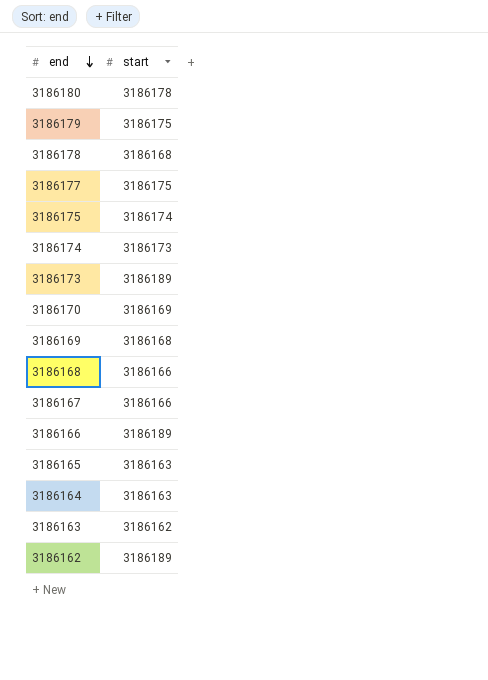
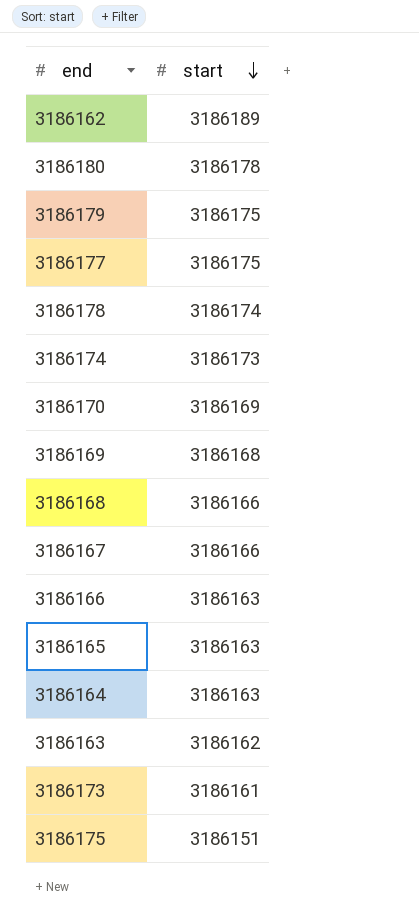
row order: end descending -> start descending
3186178 | start: 3186168 -> 3186174
3186166 | start: 3186189 -> 3186163
3186173 | start: 3186189 -> 3186161
3186175 | start: 3186174 -> 3186151

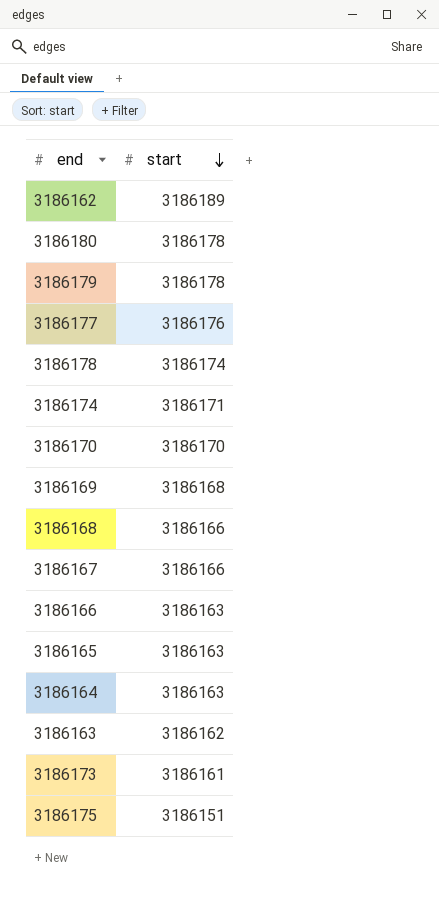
3186179 | start: 3186175 -> 3186178
3186177 | start: 3186175 -> 3186176
3186174 | start: 3186173 -> 3186171
3186170 | start: 3186169 -> 3186170

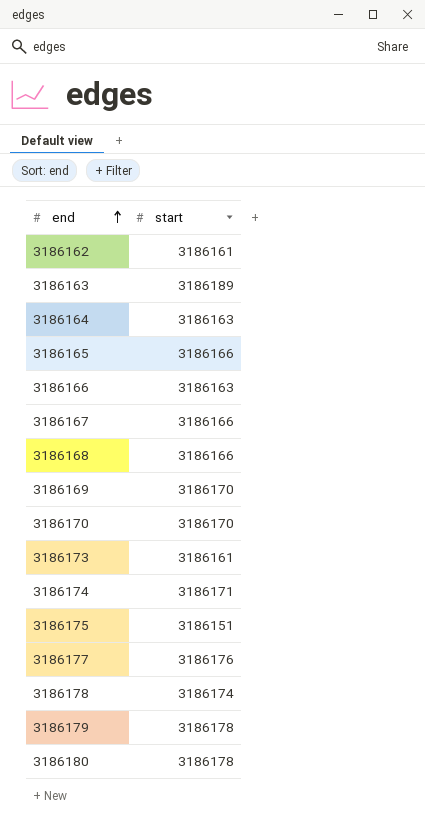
row order: start descending -> end ascending
3186162 | start: 3186189 -> 3186161
3186163 | start: 3186162 -> 3186189
3186165 | start: 3186163 -> 3186166
3186169 | start: 3186168 -> 3186170

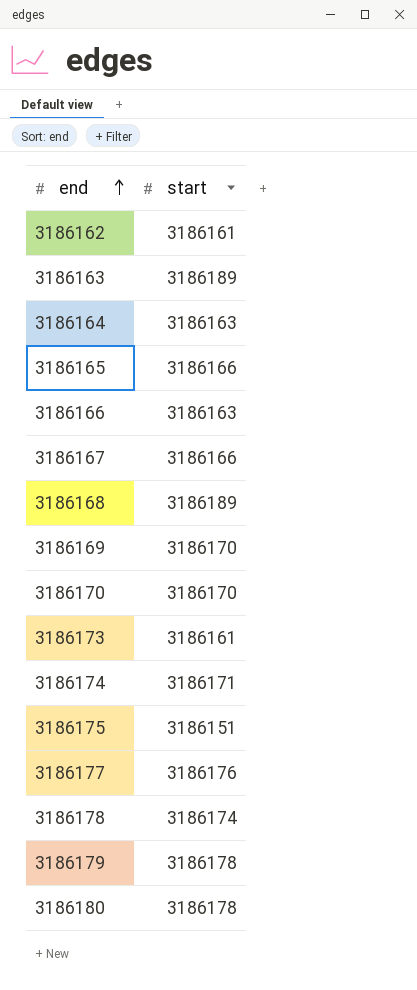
3186168 | start: 3186166 -> 3186189

